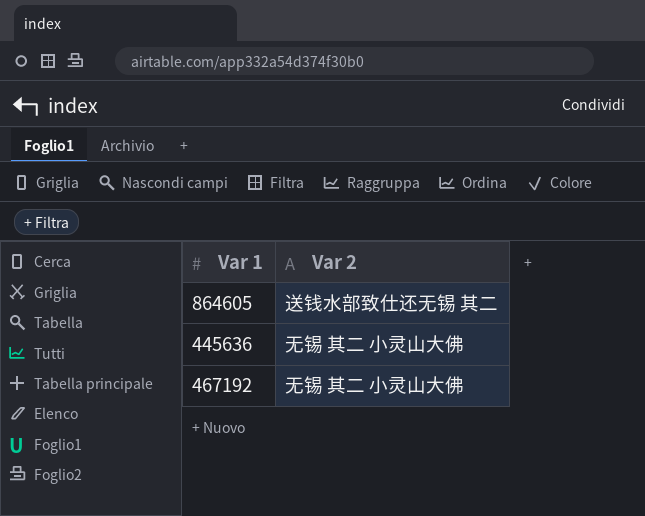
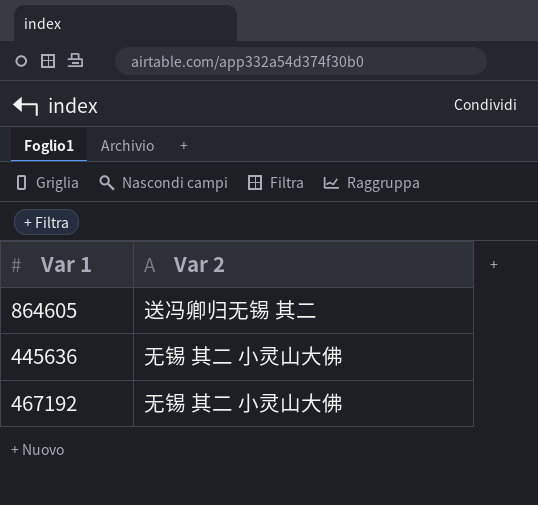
864605 | Var 2: 送钱水部致仕还无锡 其二 -> 送冯卿归无锡 其二

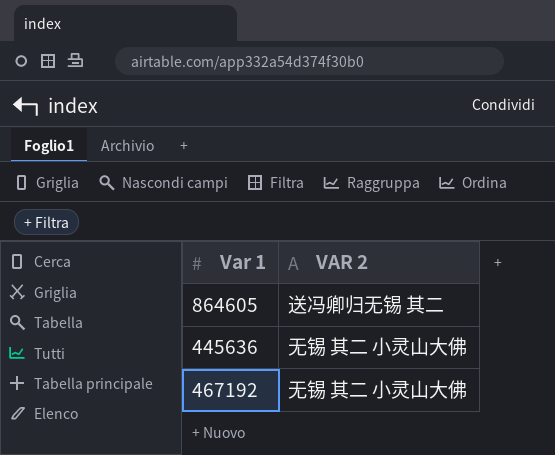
column name: Var 2 -> VAR 2

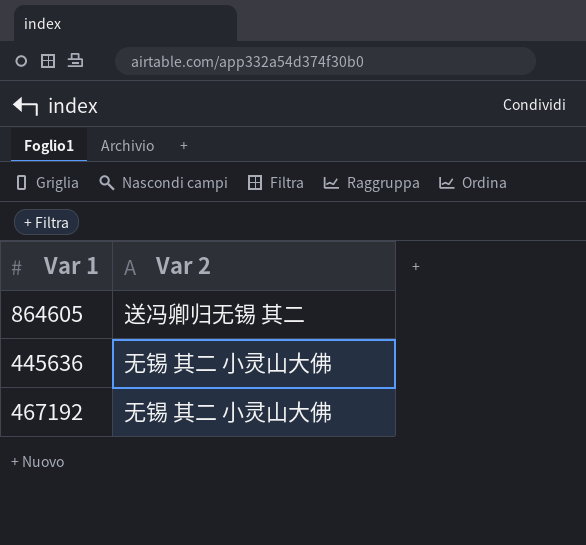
column name: VAR 2 -> Var 2

